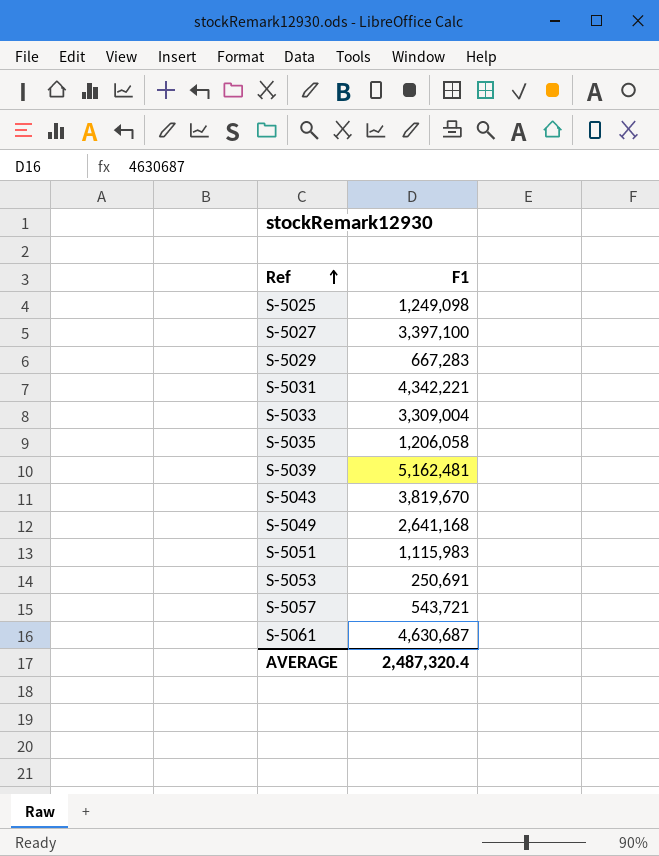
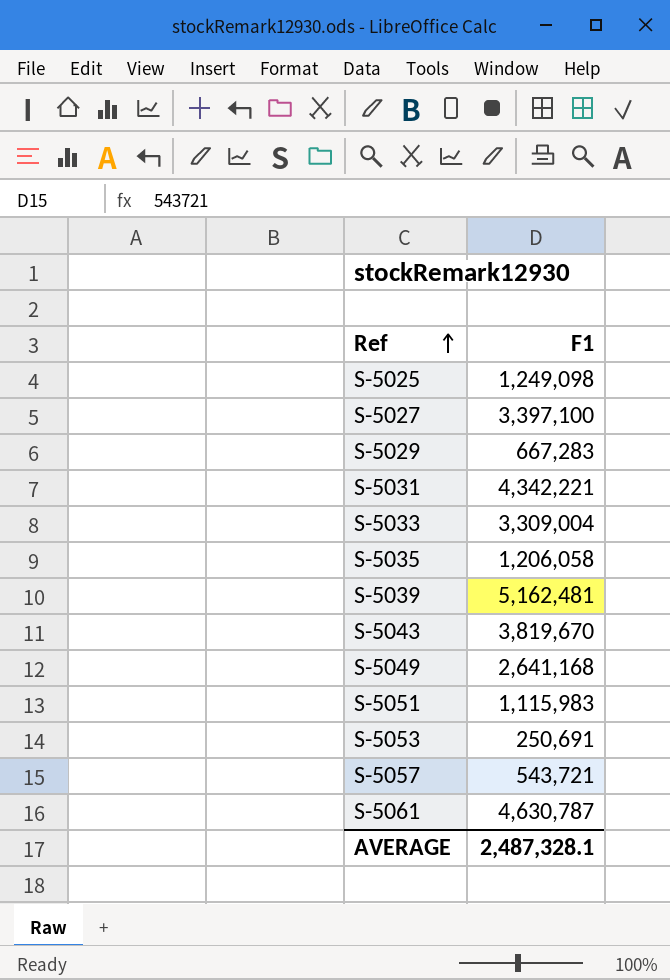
S-5061 | F1: 4,630,687 -> 4,630,787
AVERAGE | F1: 2,487,320.4 -> 2,487,328.1

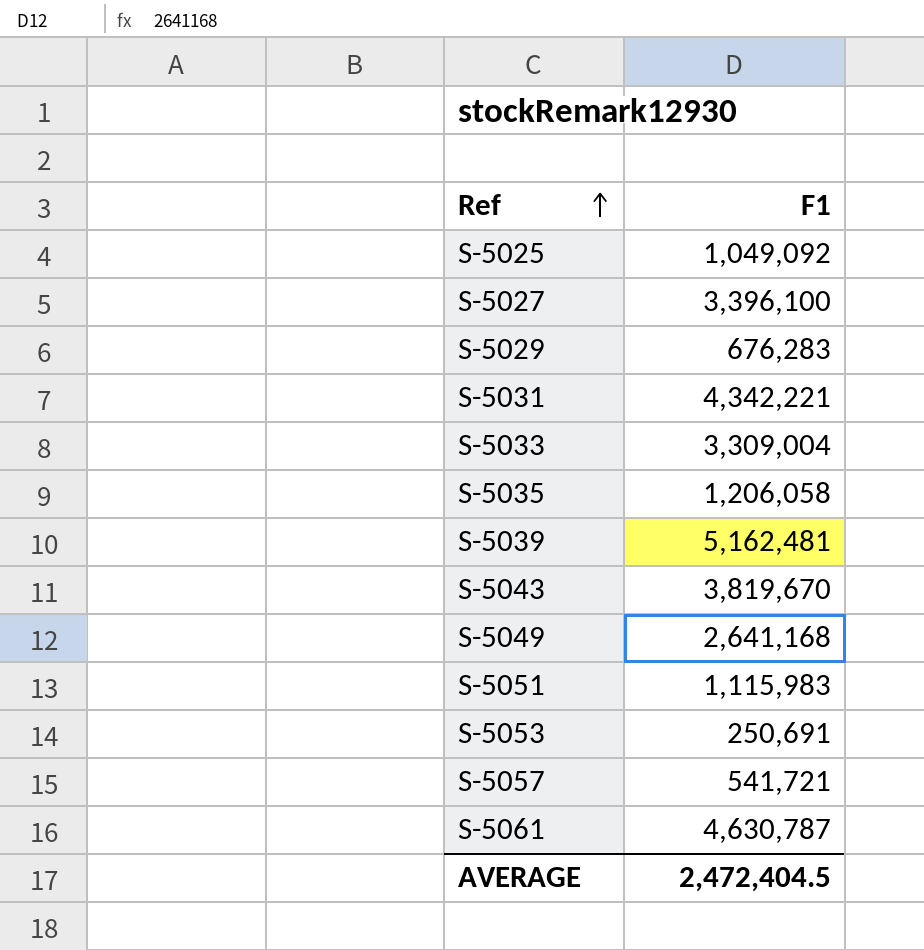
S-5025 | F1: 1,249,098 -> 1,049,092
S-5027 | F1: 3,397,100 -> 3,396,100
S-5029 | F1: 667,283 -> 676,283
S-5057 | F1: 543,721 -> 541,721
AVERAGE | F1: 2,487,328.1 -> 2,472,404.5

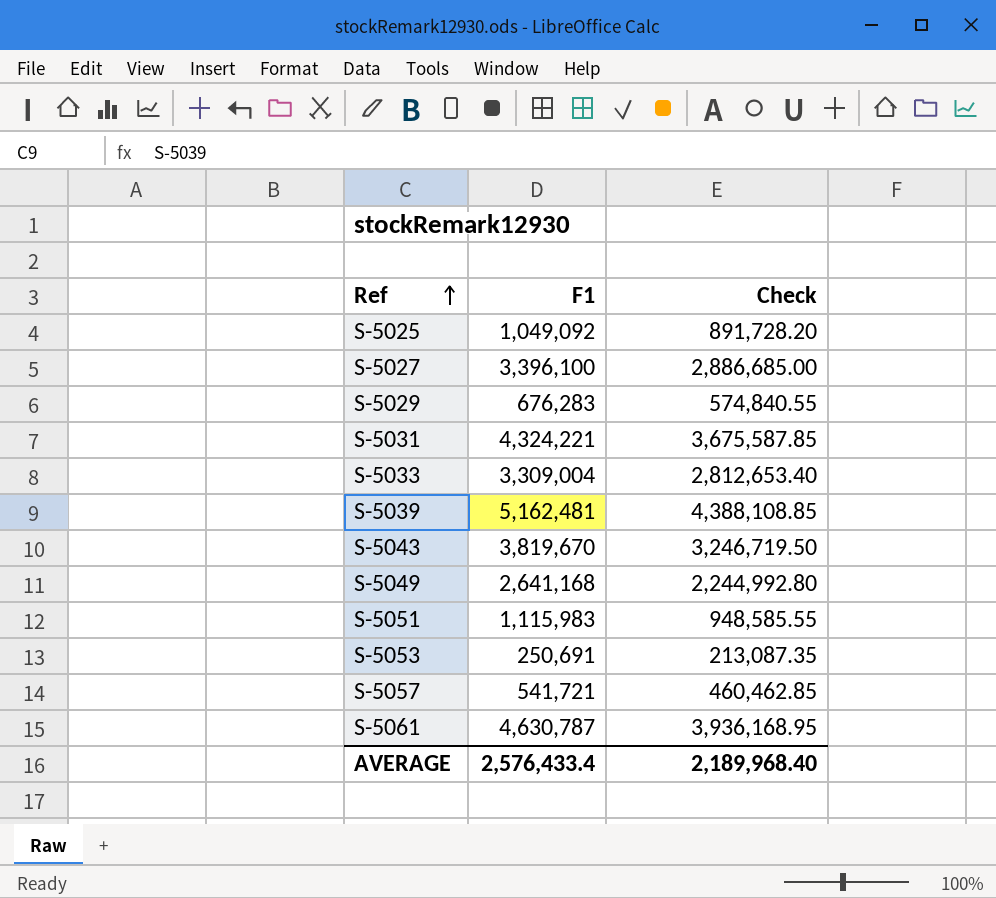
column Check | formula: none -> [F1] * 0.85
row S-5035: 1,206,058 -> none
S-5031 | F1: 4,342,221 -> 4,324,221
AVERAGE | F1: 2,472,404.5 -> 2,576,433.4

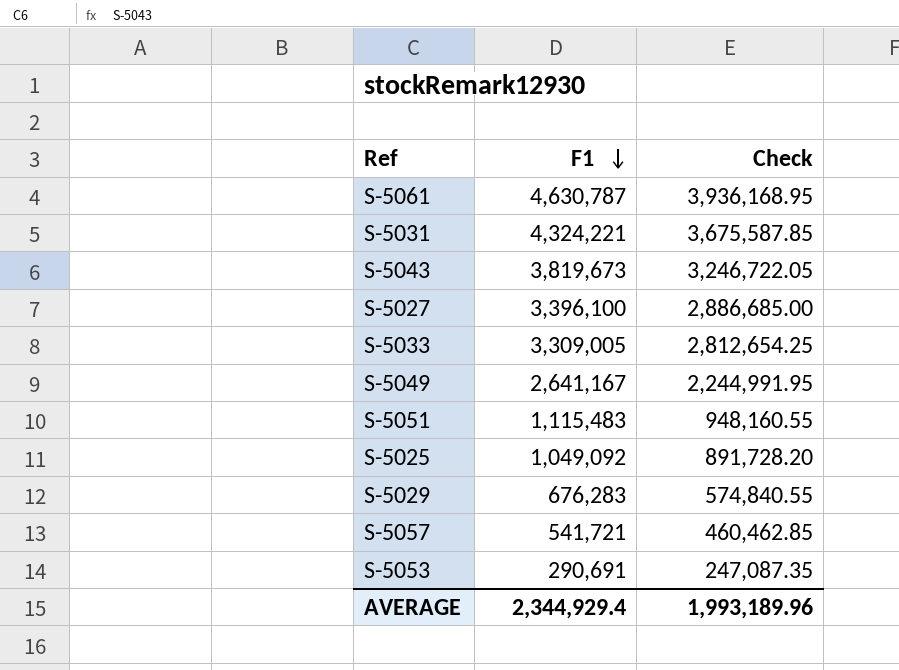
row order: Ref ascending -> F1 descending
row S-5039: 5,162,481 | 4,388,108.85 -> none
S-5043 | F1: 3,819,670 -> 3,819,673
S-5043 | Check: 3,246,719.50 -> 3,246,722.05
S-5033 | F1: 3,309,004 -> 3,309,005
S-5033 | Check: 2,812,653.40 -> 2,812,654.25
S-5049 | F1: 2,641,168 -> 2,641,167
S-5049 | Check: 2,244,992.80 -> 2,244,991.95
S-5051 | F1: 1,115,983 -> 1,115,483
S-5051 | Check: 948,585.55 -> 948,160.55
S-5053 | F1: 250,691 -> 290,691
S-5053 | Check: 213,087.35 -> 247,087.35
AVERAGE | F1: 2,576,433.4 -> 2,344,929.4
AVERAGE | Check: 2,189,968.40 -> 1,993,189.96

